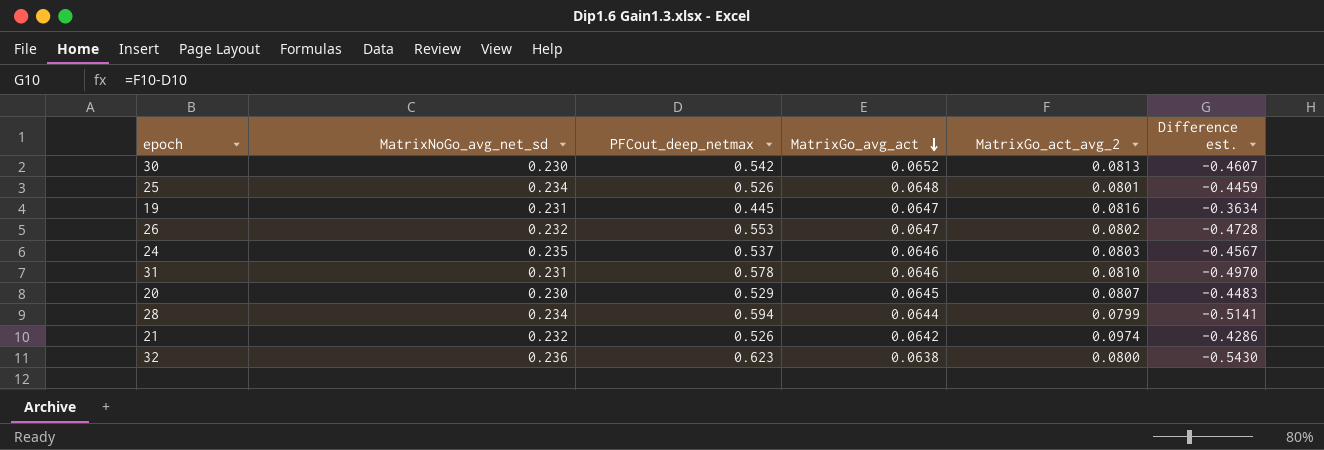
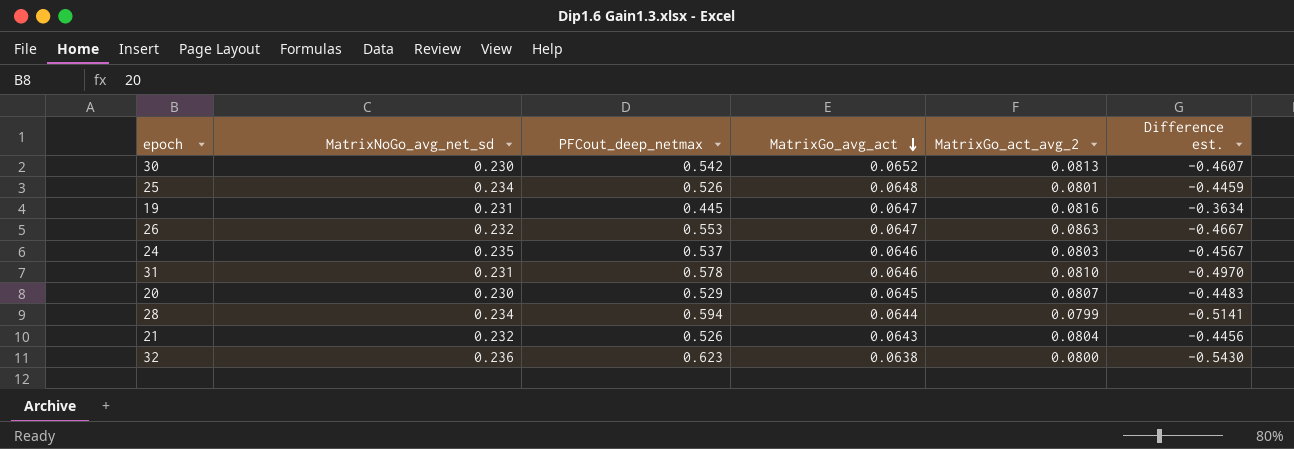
26 | MatrixGo_act_avg_2: 0.0802 -> 0.0863
26 | Difference est.: -0.4728 -> -0.4667
21 | MatrixGo_avg_act: 0.0642 -> 0.0643
21 | MatrixGo_act_avg_2: 0.0974 -> 0.0804
21 | Difference est.: -0.4286 -> -0.4456

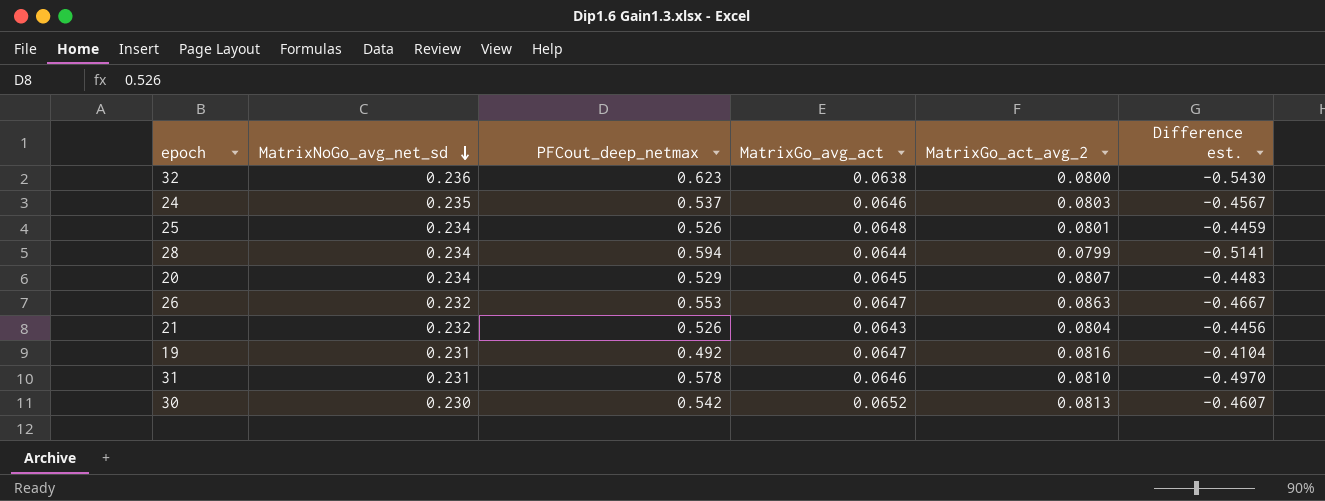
row order: MatrixGo_avg_act descending -> MatrixNoGo_avg_net_sd descending
20 | MatrixNoGo_avg_net_sd: 0.230 -> 0.234
19 | PFCout_deep_netmax: 0.445 -> 0.492
19 | Difference est.: -0.3634 -> -0.4104

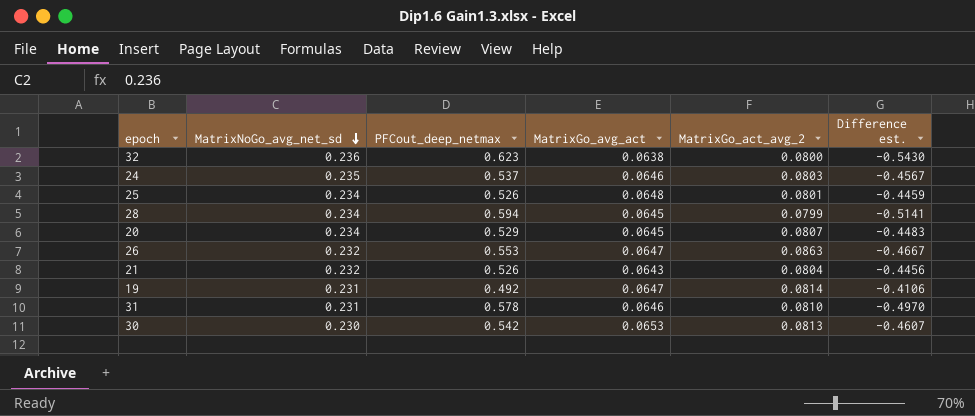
28 | MatrixGo_avg_act: 0.0644 -> 0.0645
19 | MatrixGo_act_avg_2: 0.0816 -> 0.0814
19 | Difference est.: -0.4104 -> -0.4106
30 | MatrixGo_avg_act: 0.0652 -> 0.0653

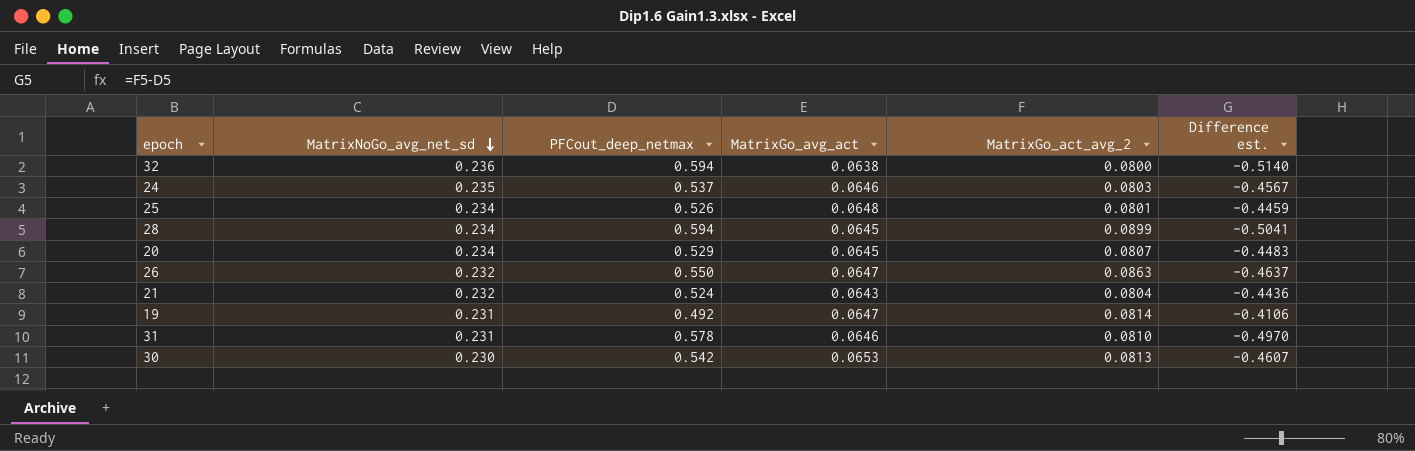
32 | PFCout_deep_netmax: 0.623 -> 0.594
32 | Difference est.: -0.5430 -> -0.5140
28 | MatrixGo_act_avg_2: 0.0799 -> 0.0899
28 | Difference est.: -0.5141 -> -0.5041
26 | PFCout_deep_netmax: 0.553 -> 0.550
26 | Difference est.: -0.4667 -> -0.4637
21 | PFCout_deep_netmax: 0.526 -> 0.524
21 | Difference est.: -0.4456 -> -0.4436

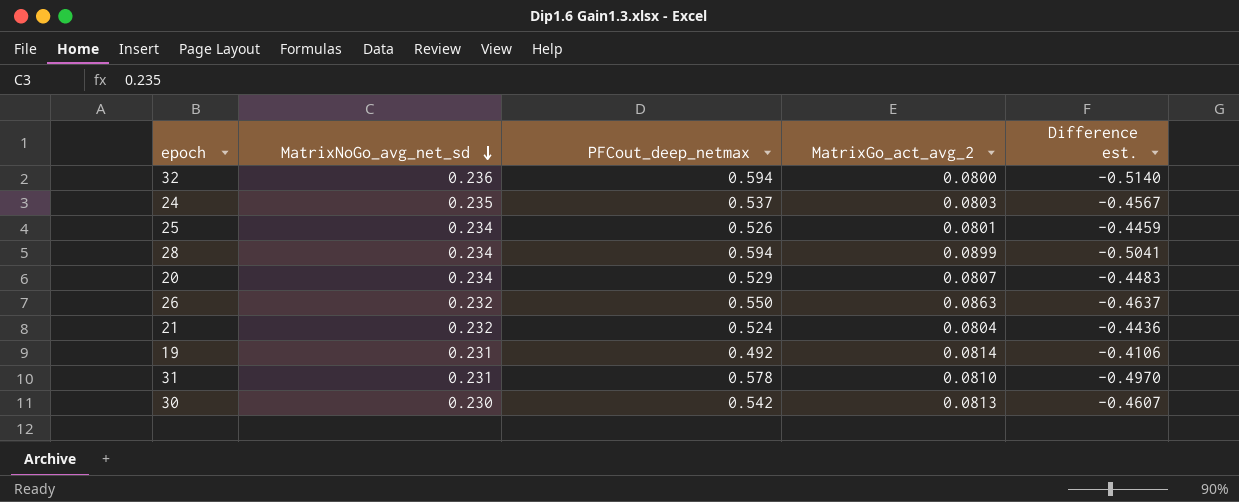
column MatrixGo_avg_act | position: 4 -> none

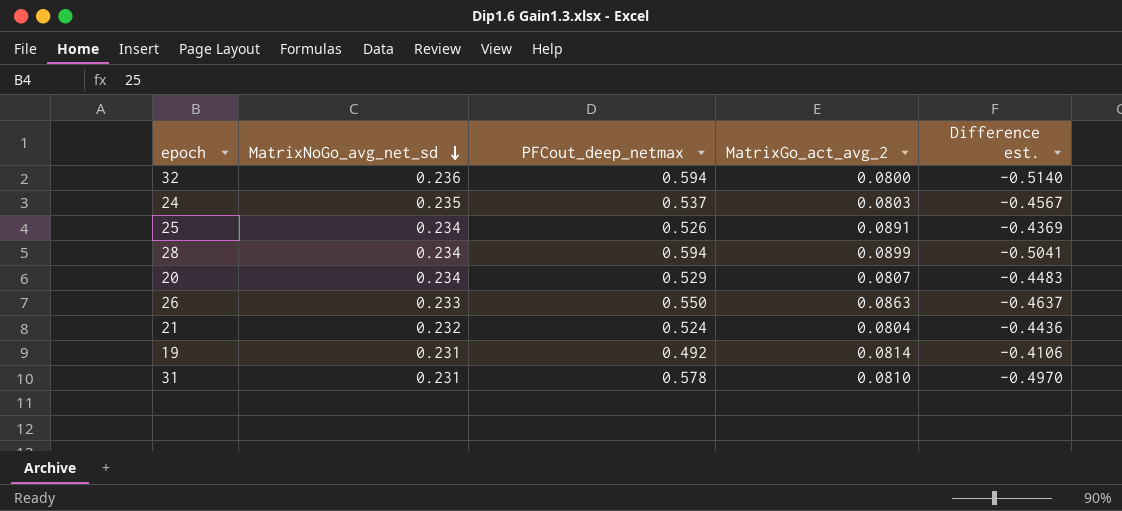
row 30: 0.230 | 0.542 | 0.0813 | -0.4607 -> none
25 | MatrixGo_act_avg_2: 0.0801 -> 0.0891
25 | Difference est.: -0.4459 -> -0.4369
26 | MatrixNoGo_avg_net_sd: 0.232 -> 0.233

